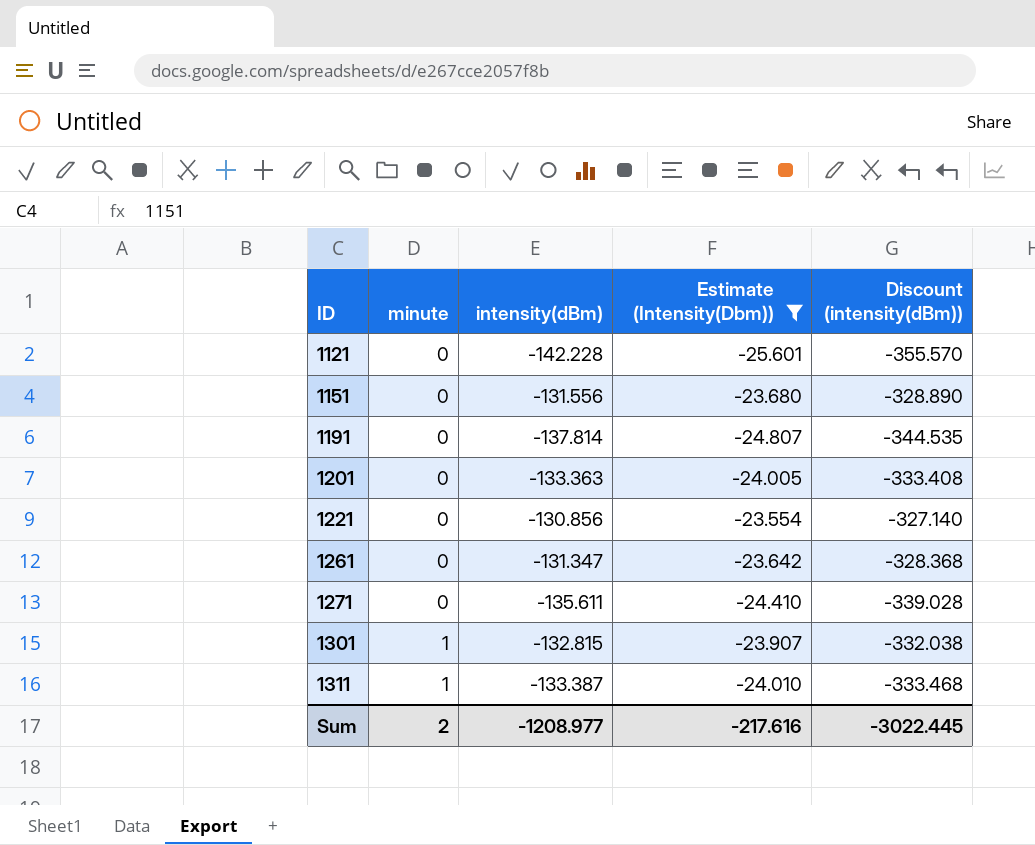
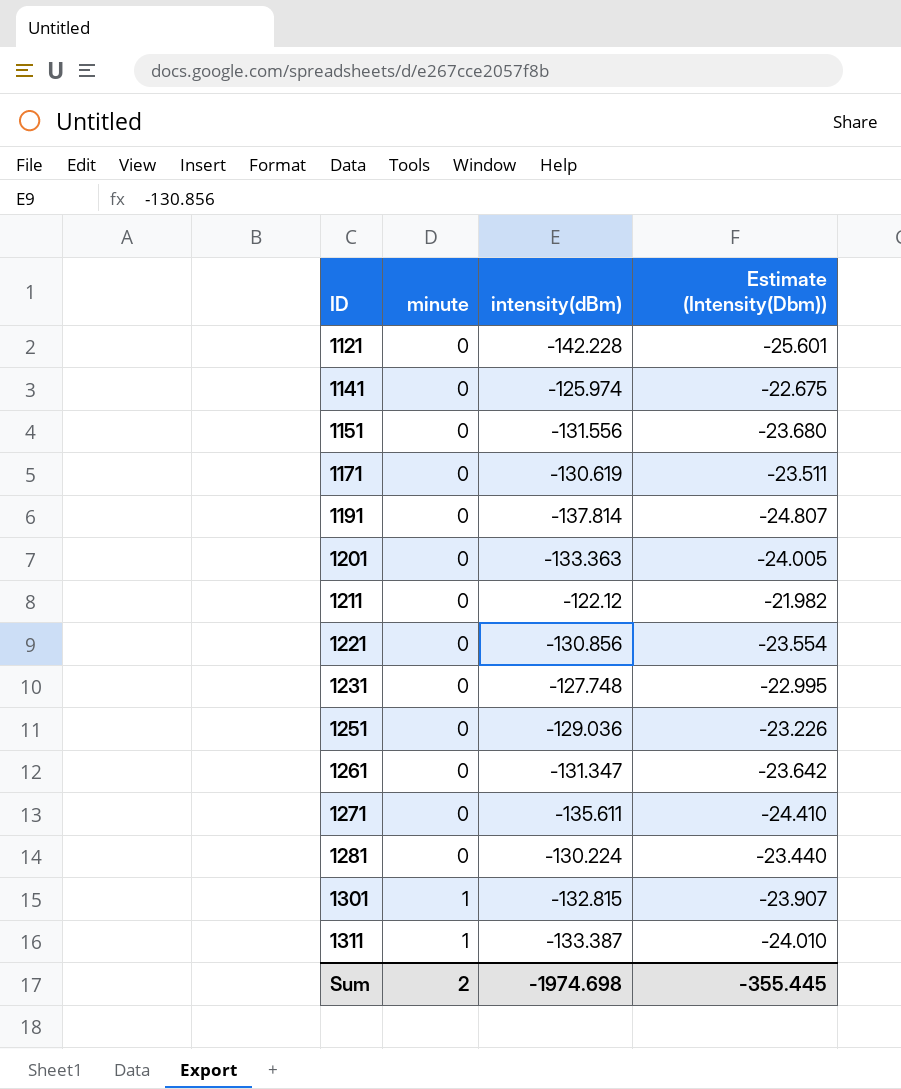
filter: Estimate (Intensity(Dbm)) <= -23.554 -> none
column Discount (intensity(dBm)) | formula: [intensity(dBm)] * 2.5 -> none
Sum | intensity(dBm): -1208.977 -> -1974.698
Sum | Estimate (Intensity(Dbm)): -217.616 -> -355.445

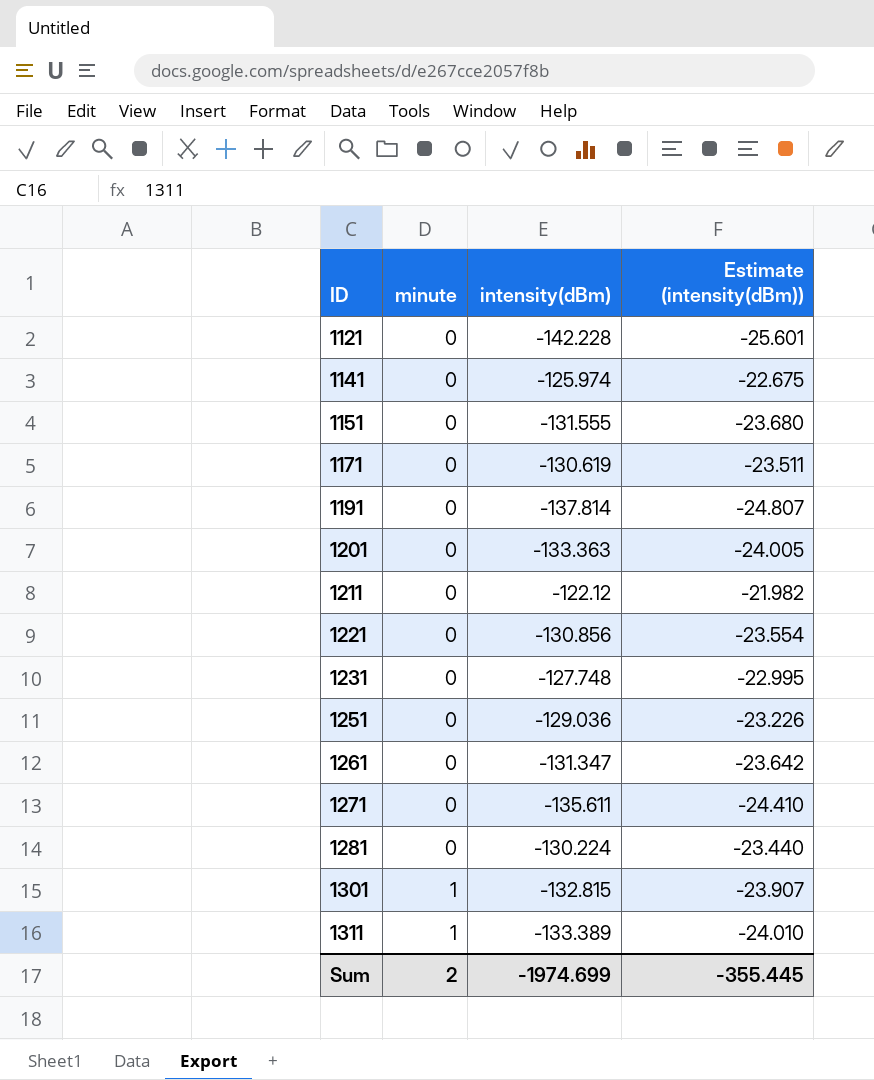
column name: Estimate (Intensity(Dbm)) -> Estimate (intensity(dBm))
1151 | intensity(dBm): -131.556 -> -131.555
1311 | intensity(dBm): -133.387 -> -133.389
Sum | intensity(dBm): -1974.698 -> -1974.699

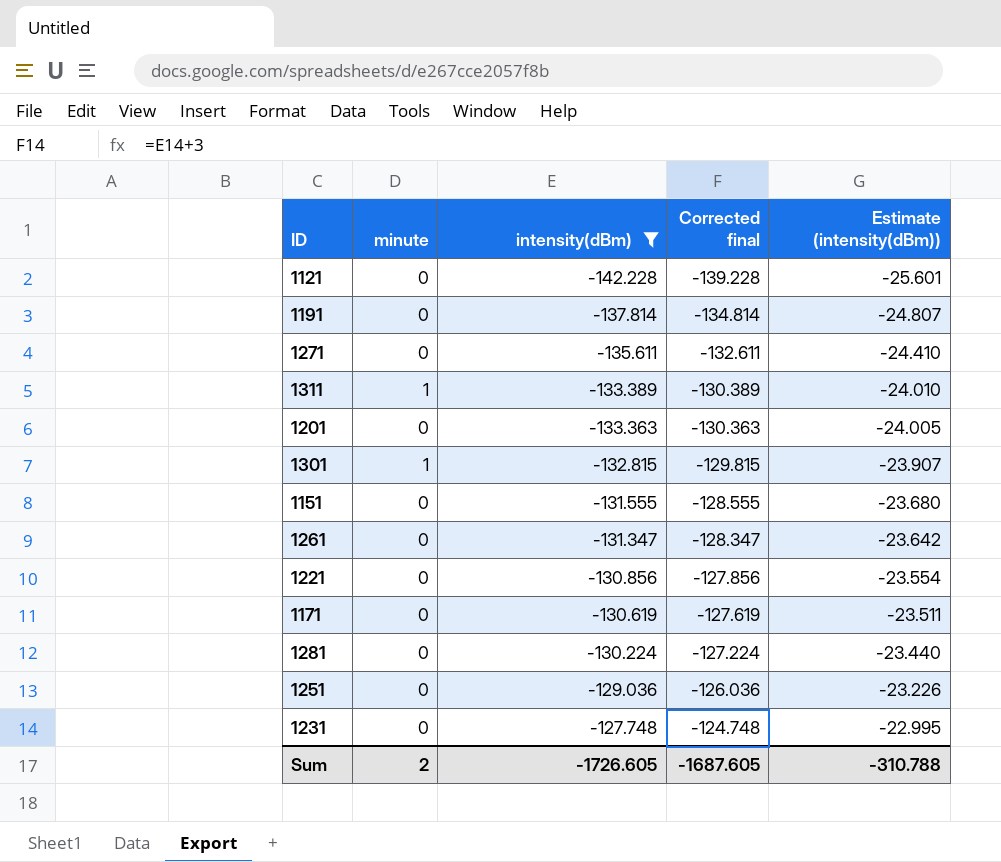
filter: none -> intensity(dBm) <= -127.748
row order: ID ascending -> intensity(dBm) ascending
column Corrected final | formula: none -> [intensity(dBm)] + 3
Sum | intensity(dBm): -1974.699 -> -1726.605
Sum | Estimate (intensity(dBm)): -355.445 -> -310.788

